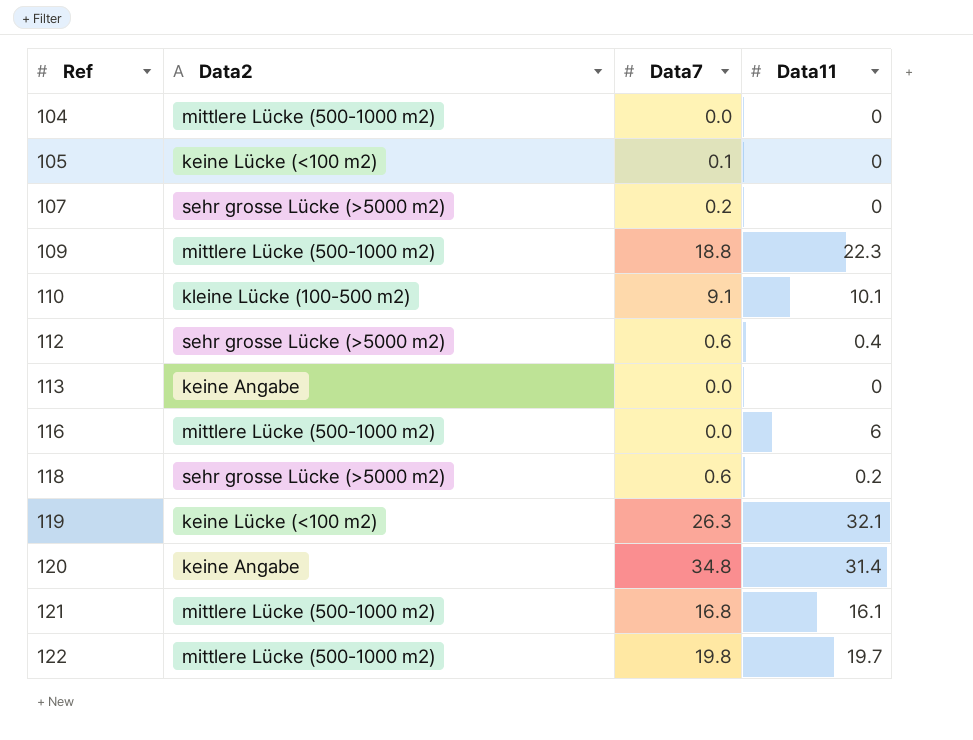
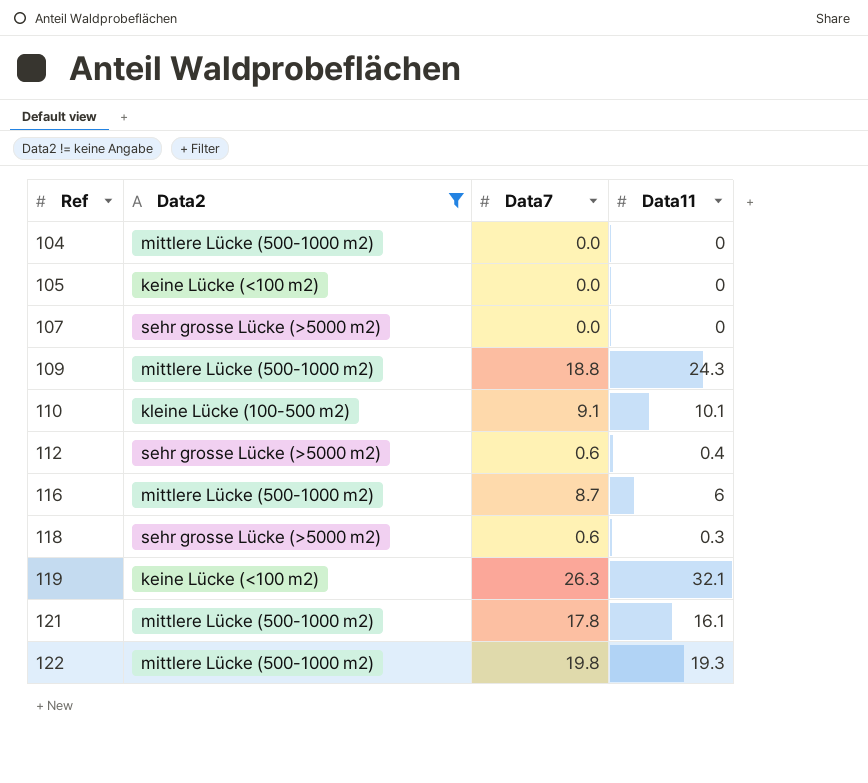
filter: none -> Data2 != keine Angabe
105 | Data7: 0.1 -> 0.0
107 | Data7: 0.2 -> 0.0
109 | Data11: 22.3 -> 24.3
116 | Data7: 0.0 -> 8.7
118 | Data11: 0.2 -> 0.3
121 | Data7: 16.8 -> 17.8
122 | Data11: 19.7 -> 19.3

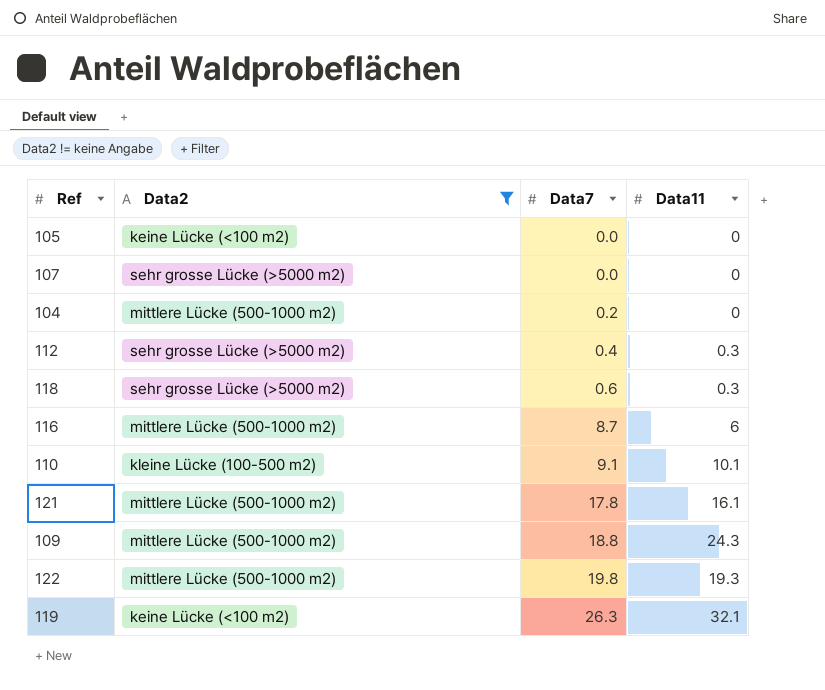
row order: Ref ascending -> Data7 ascending
104 | Data7: 0.0 -> 0.2
112 | Data7: 0.6 -> 0.4
112 | Data11: 0.4 -> 0.3

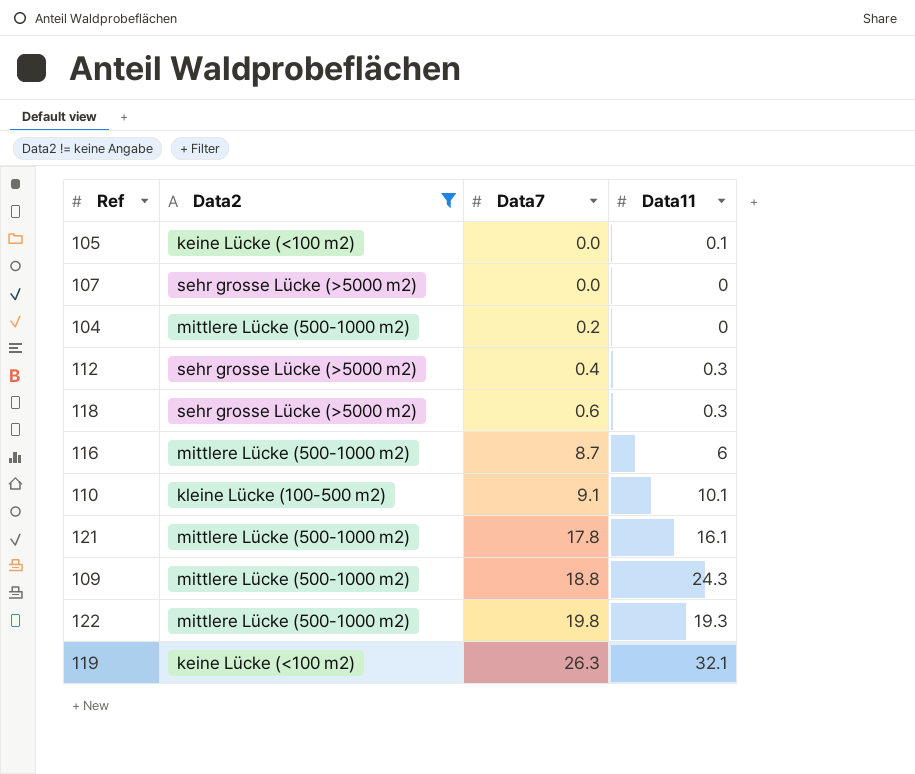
105 | Data11: 0 -> 0.1

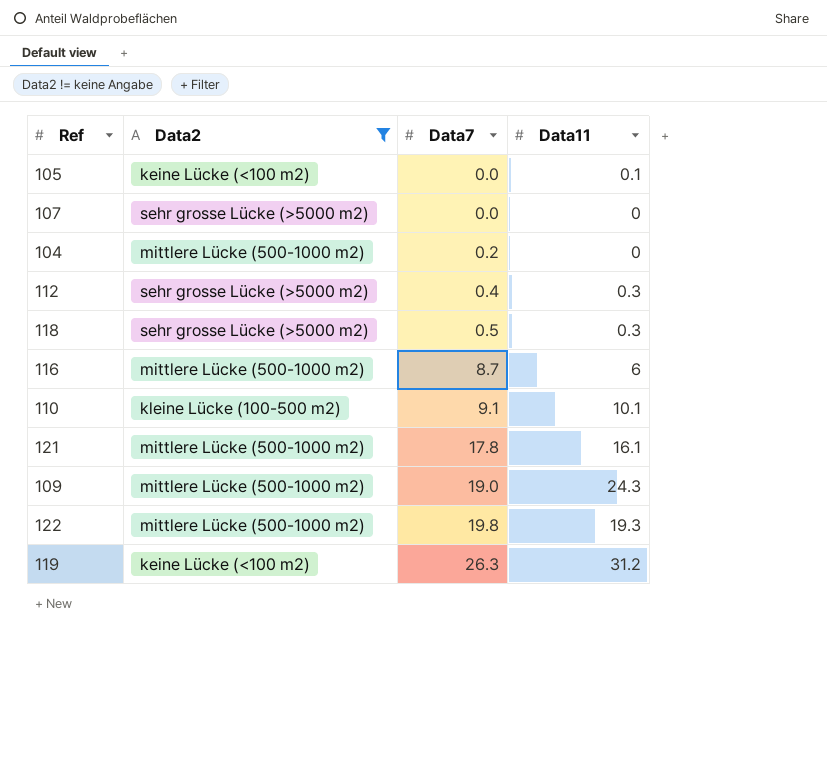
118 | Data7: 0.6 -> 0.5
109 | Data7: 18.8 -> 19.0
119 | Data11: 32.1 -> 31.2

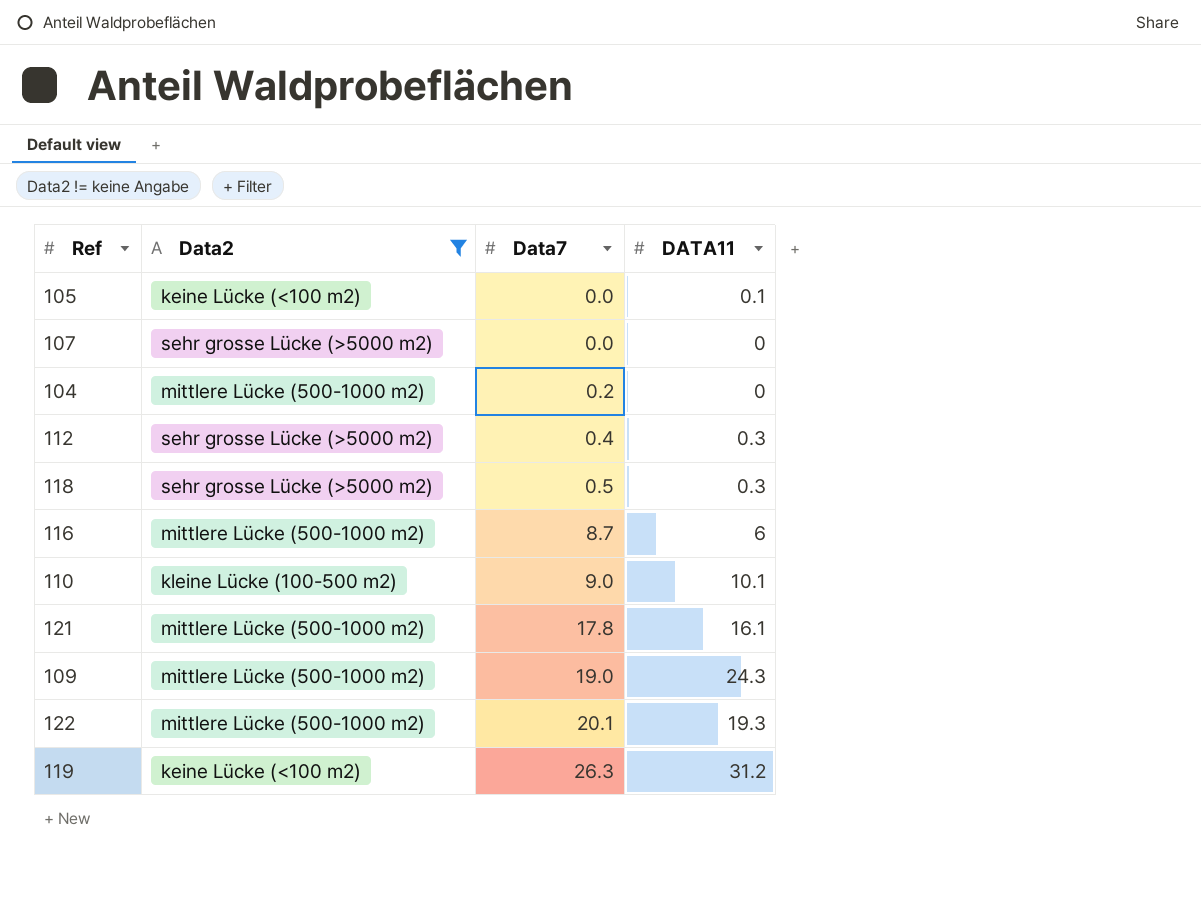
column name: Data11 -> DATA11
110 | Data7: 9.1 -> 9.0
122 | Data7: 19.8 -> 20.1

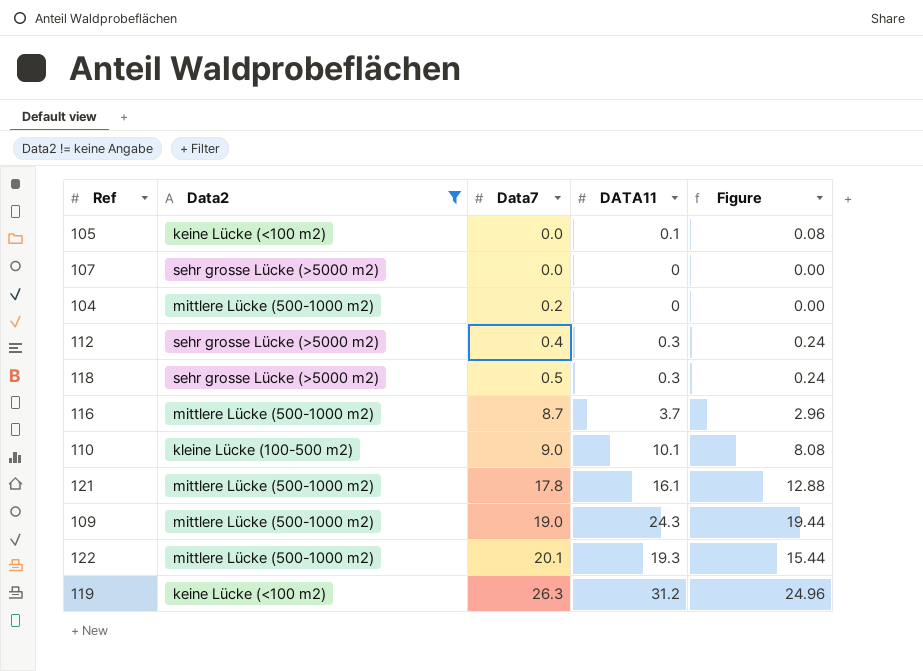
column Figure | formula: none -> [DATA11] * 0.8
116 | DATA11: 6 -> 3.7

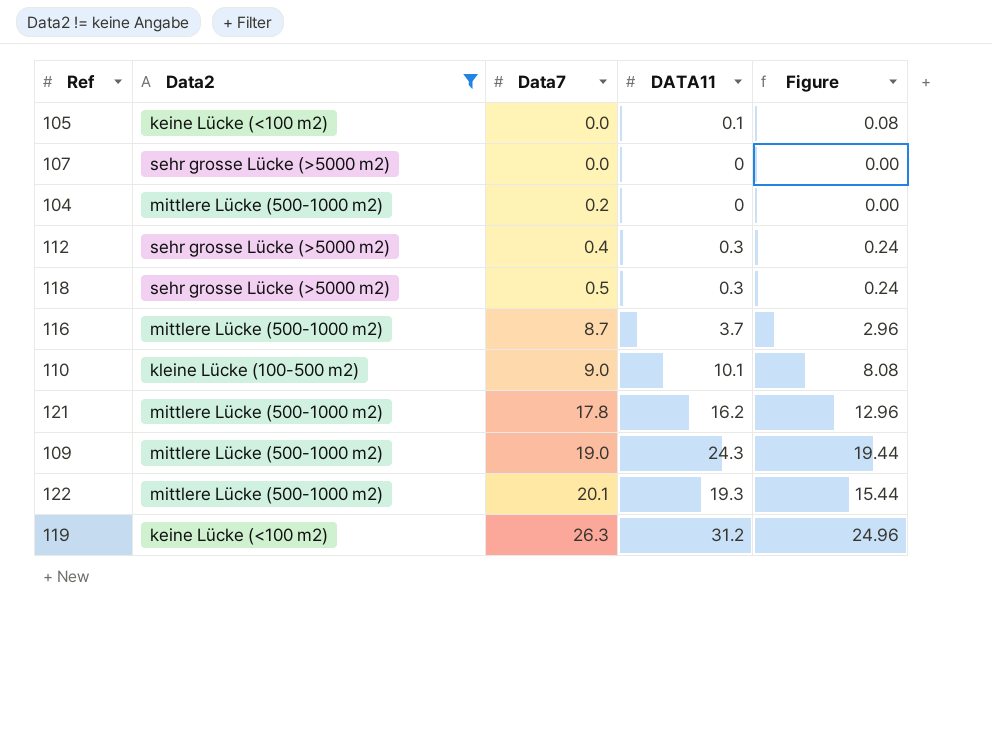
121 | DATA11: 16.1 -> 16.2
121 | Figure: 12.88 -> 12.96

